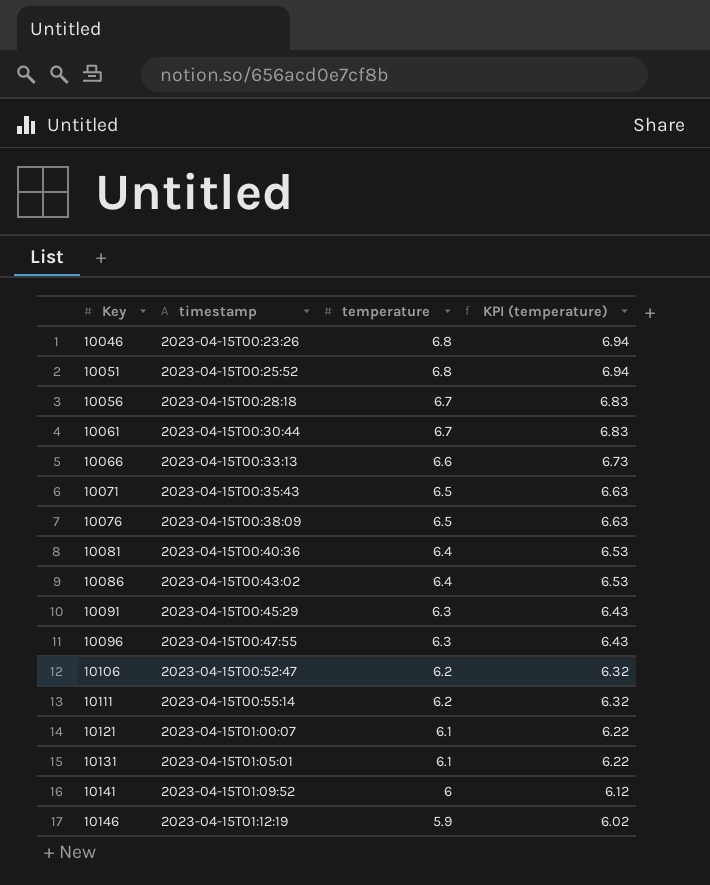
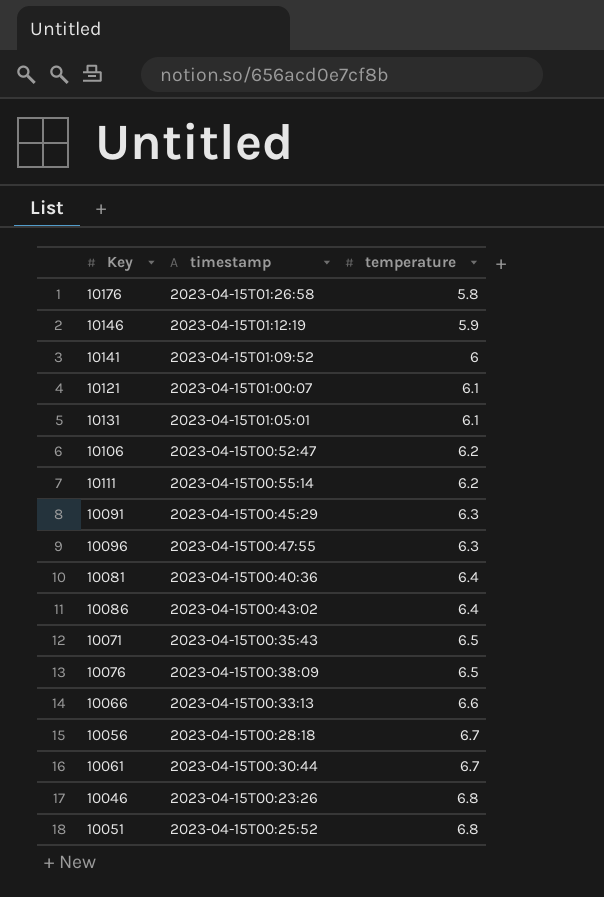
row order: Key ascending -> temperature ascending
column KPI (temperature) | formula: [temperature] * 1.02 -> none
row 10176: none -> 2023-04-15T01:26:58 | 5.8

